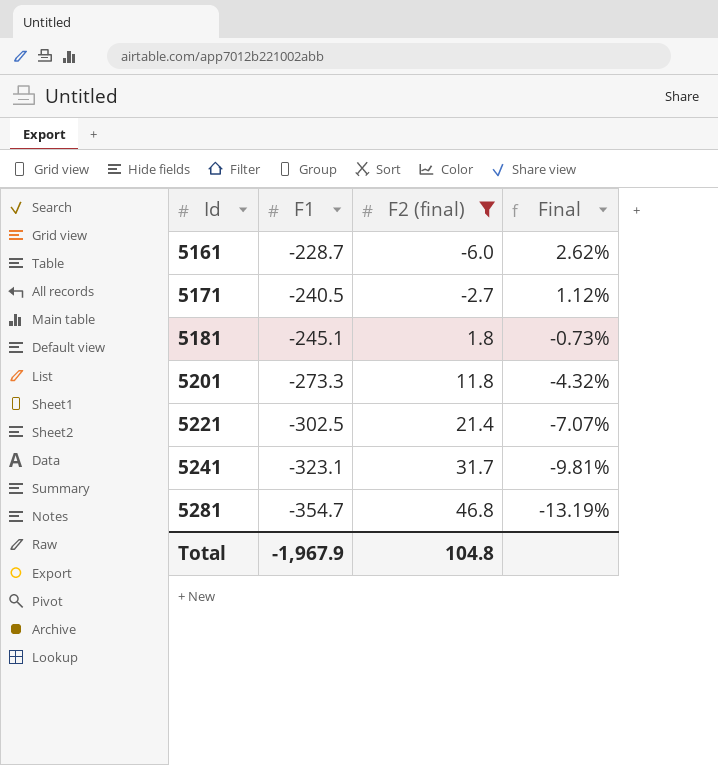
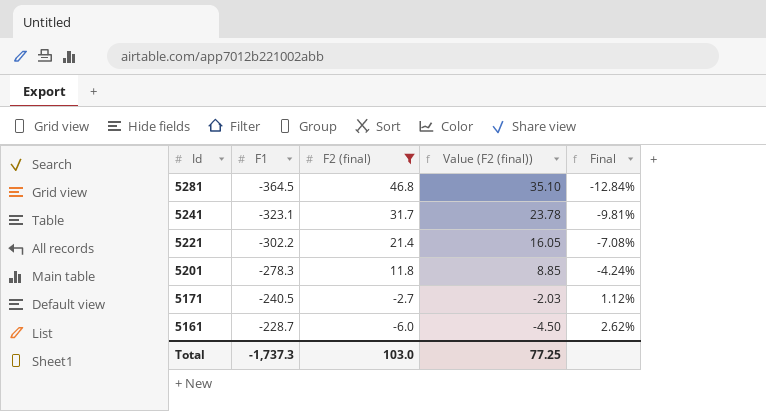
row order: Id ascending -> Id descending
column Value (F2 (final)) | formula: none -> [F2 (final)] * 0.75
row 5181: -245.1 | 1.8 | -0.73% -> none
5281 | F1: -354.7 -> -364.5
5281 | Final: -13.19% -> -12.84%
5221 | F1: -302.5 -> -302.2
5221 | Final: -7.07% -> -7.08%
5201 | F1: -273.3 -> -278.3
5201 | Final: -4.32% -> -4.24%
Total | F1: -1,967.9 -> -1,737.3
Total | F2 (final): 104.8 -> 103.0

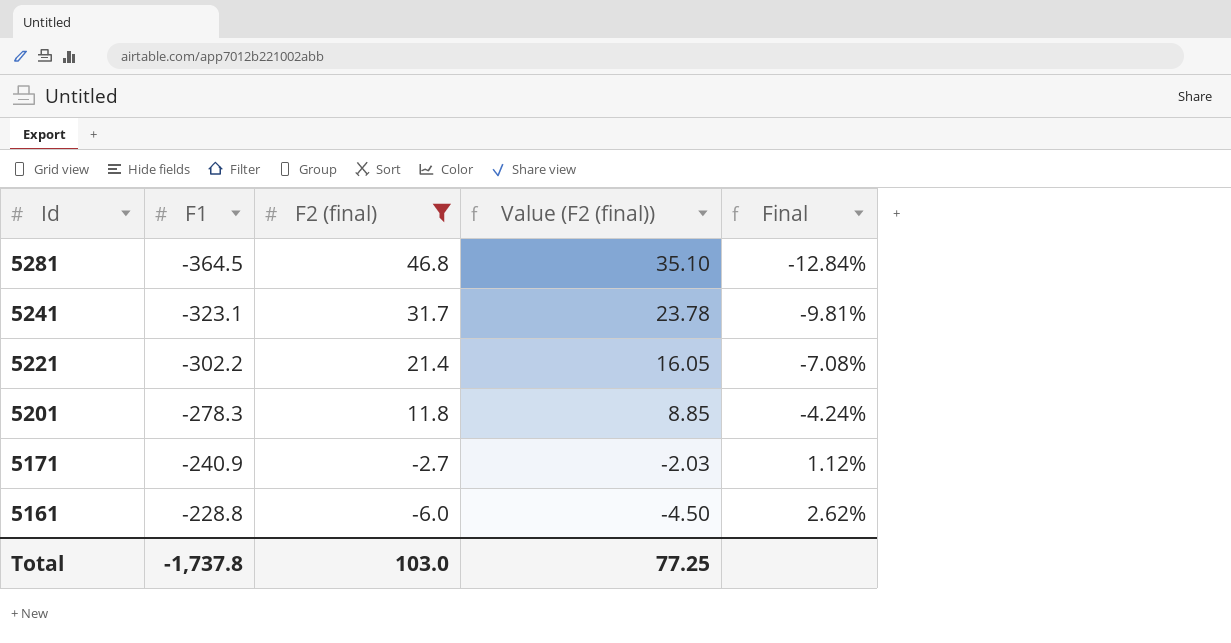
5171 | F1: -240.5 -> -240.9
5161 | F1: -228.7 -> -228.8
Total | F1: -1,737.3 -> -1,737.8

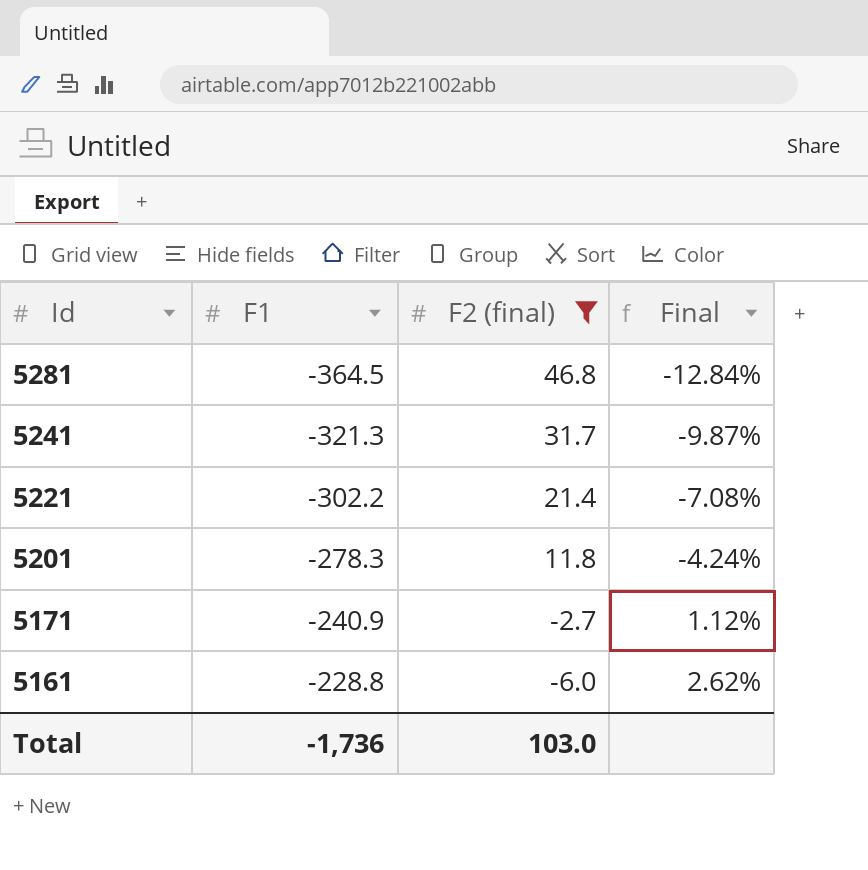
column Value (F2 (final)) | formula: [F2 (final)] * 0.75 -> none
5241 | F1: -323.1 -> -321.3
5241 | Final: -9.81% -> -9.87%
Total | F1: -1,737.8 -> -1,736

